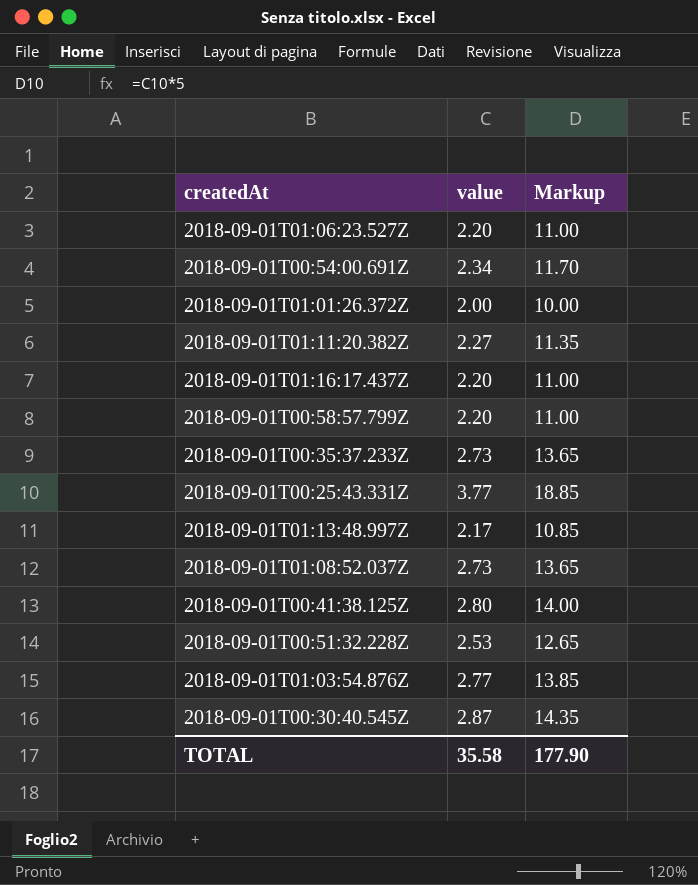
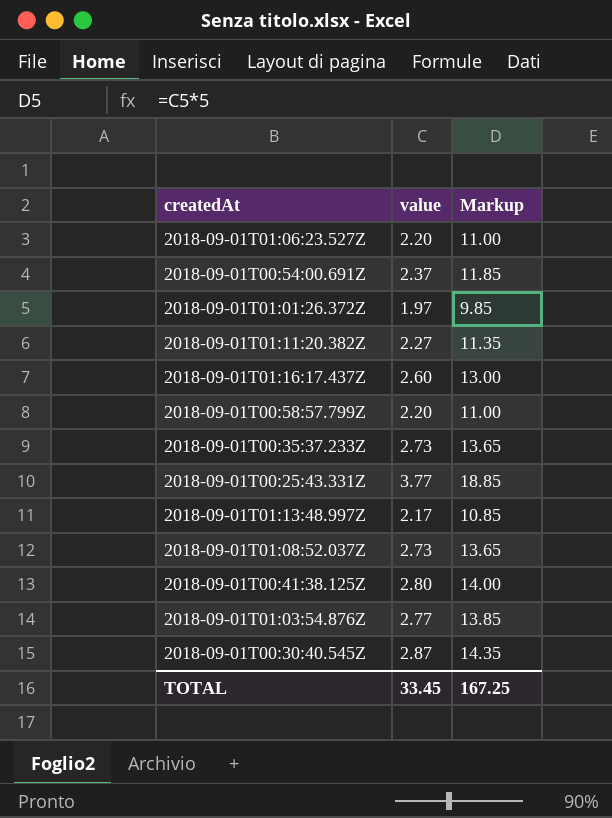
row 2018-09-01T00:51:32.228Z: 2.53 | 12.65 -> none
2018-09-01T00:54:00.691Z | value: 2.34 -> 2.37
2018-09-01T00:54:00.691Z | Markup: 11.70 -> 11.85
2018-09-01T01:01:26.372Z | value: 2.00 -> 1.97
2018-09-01T01:01:26.372Z | Markup: 10.00 -> 9.85
2018-09-01T01:16:17.437Z | value: 2.20 -> 2.60
2018-09-01T01:16:17.437Z | Markup: 11.00 -> 13.00
TOTAL | value: 35.58 -> 33.45
TOTAL | Markup: 177.90 -> 167.25

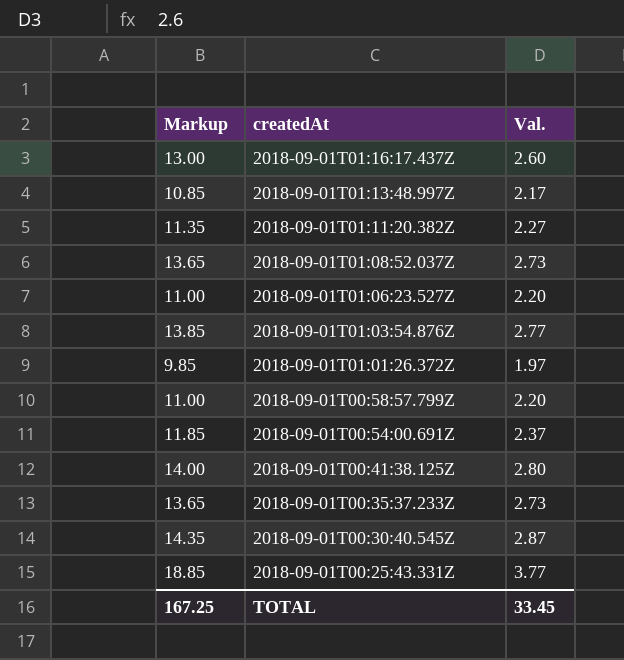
row order: none -> createdAt descending
column Markup | position: 3 -> 1
column name: value -> Val.

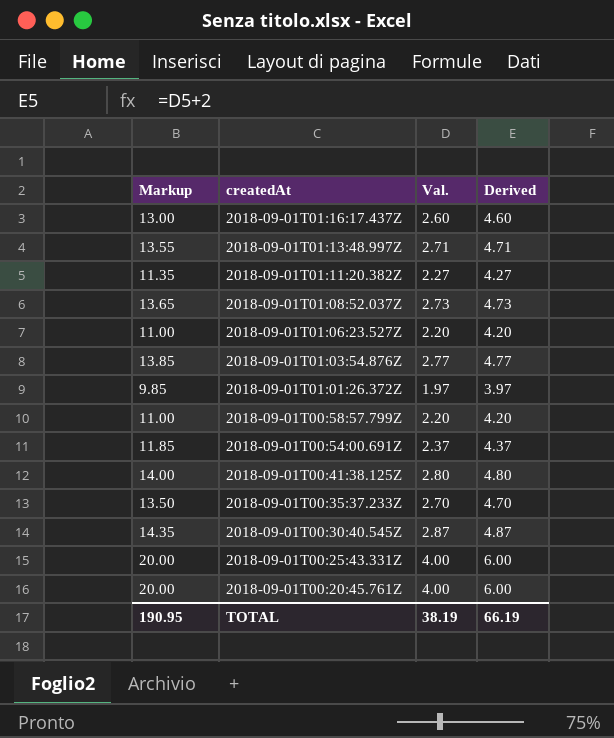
column Derived | formula: none -> [Val.] + 2
2018-09-01T01:13:48.997Z | Markup: 10.85 -> 13.55
2018-09-01T01:13:48.997Z | Val.: 2.17 -> 2.71
2018-09-01T00:35:37.233Z | Markup: 13.65 -> 13.50
2018-09-01T00:35:37.233Z | Val.: 2.73 -> 2.70
2018-09-01T00:25:43.331Z | Markup: 18.85 -> 20.00
2018-09-01T00:25:43.331Z | Val.: 3.77 -> 4.00
row 2018-09-01T00:20:45.761Z: none -> 20.00 | 4.00 | 6.00
TOTAL | Markup: 167.25 -> 190.95
TOTAL | Val.: 33.45 -> 38.19

